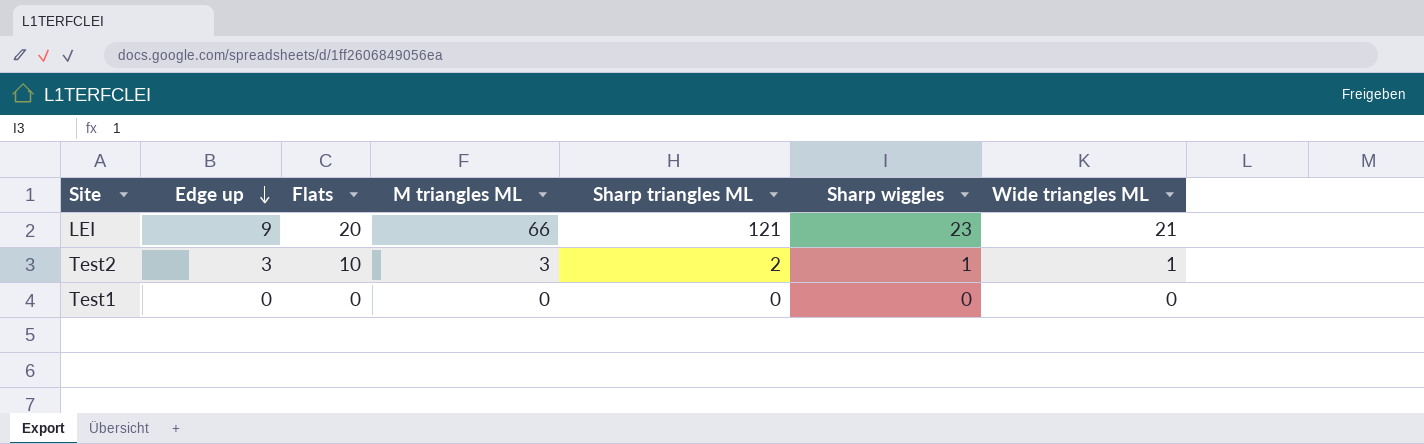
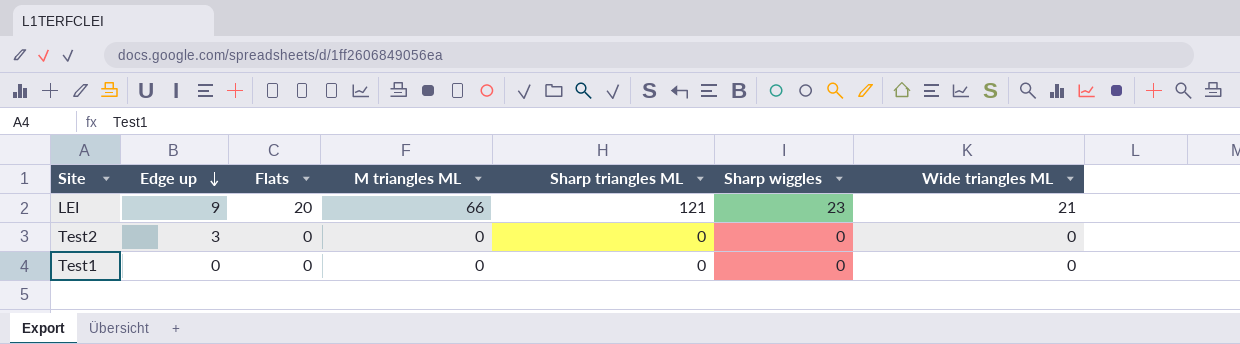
Test2 | Flats: 10 -> 0
Test2 | M triangles ML: 3 -> 0
Test2 | Sharp triangles ML: 2 -> 0
Test2 | Sharp wiggles: 1 -> 0
Test2 | Wide triangles ML: 1 -> 0

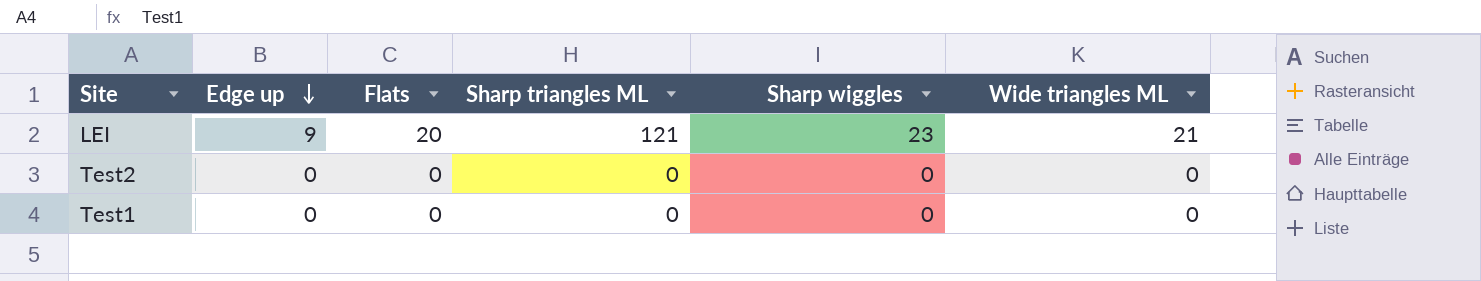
column M triangles ML | position: 4 -> none
Test2 | Edge up: 3 -> 0

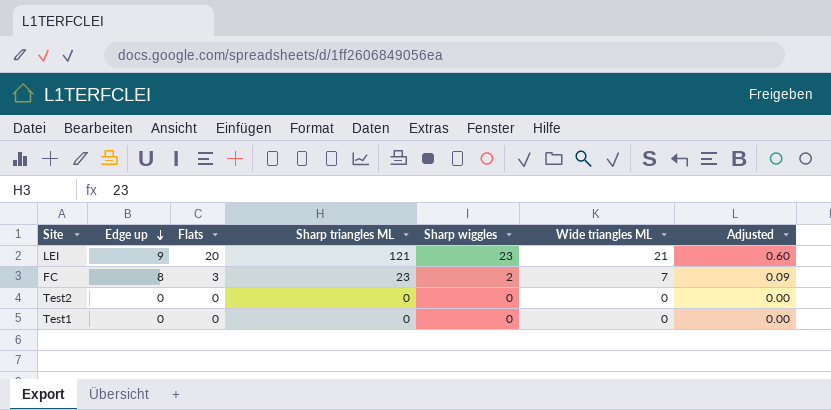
column Adjusted | formula: none -> [Flats] * 0.03
row FC: none -> 8 | 3 | 23 | 2 | 7 | 0.09

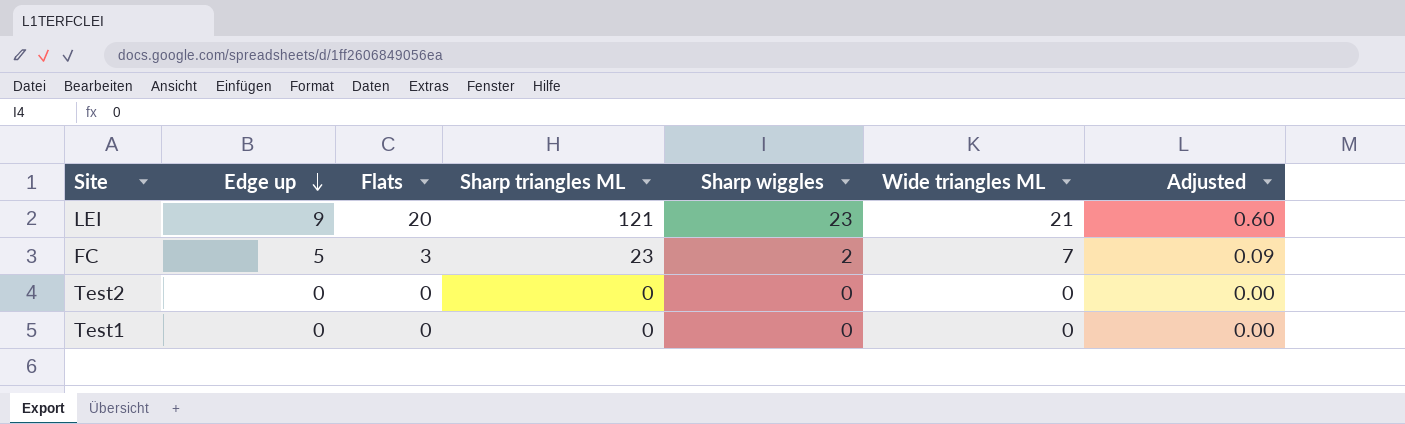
FC | Edge up: 8 -> 5

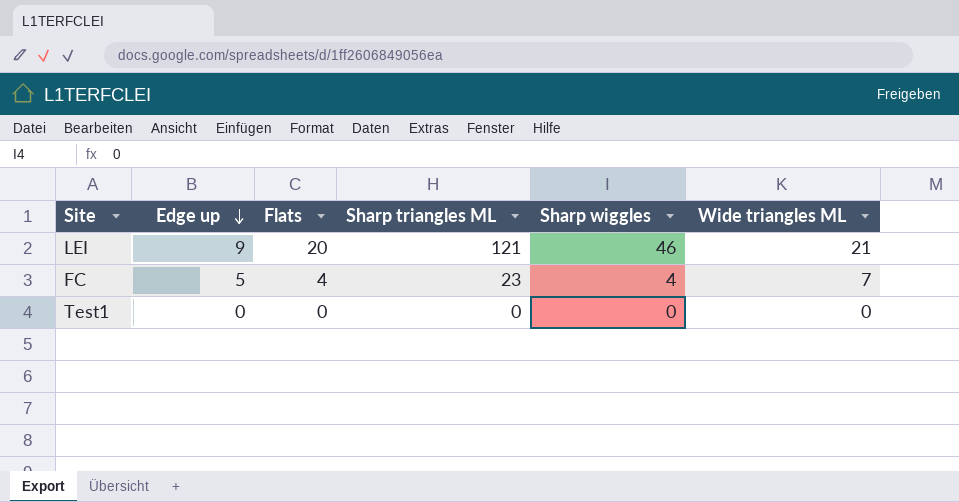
column Adjusted | formula: [Flats] * 0.03 -> none
row Test2: 0 | 0 | 0 | 0 | 0 | 0.00 -> none
LEI | Sharp wiggles: 23 -> 46
FC | Flats: 3 -> 4
FC | Sharp wiggles: 2 -> 4

